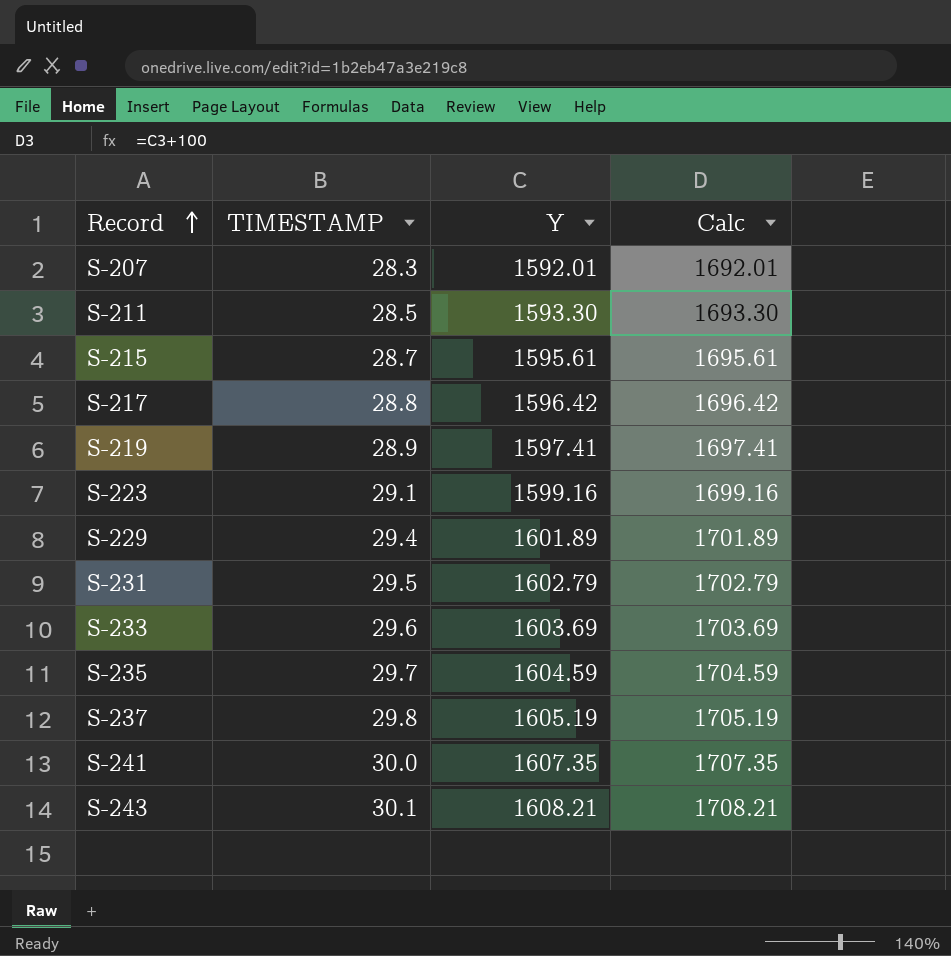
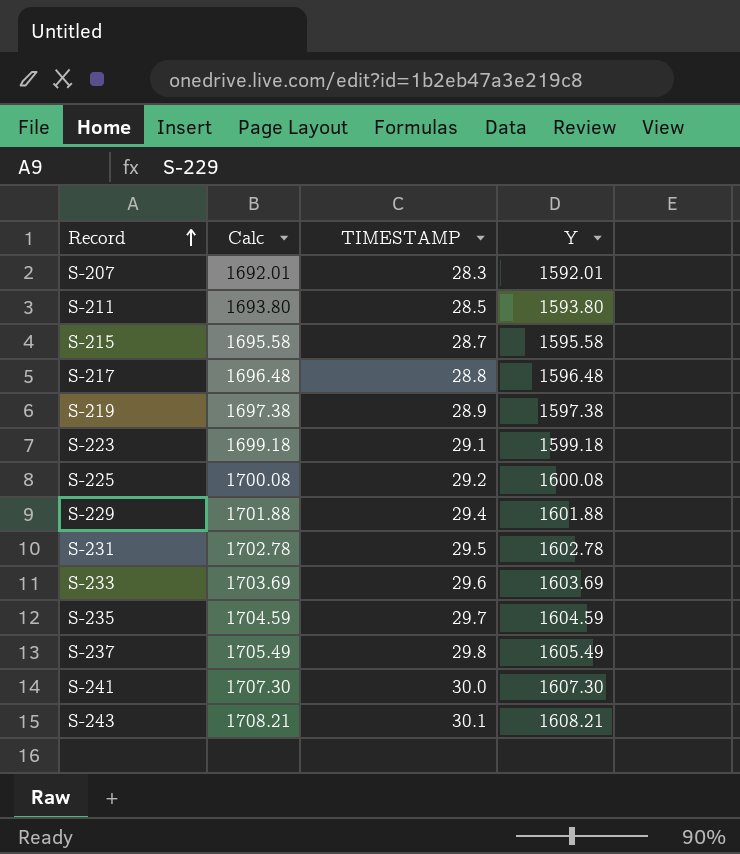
column Calc | position: 4 -> 2
S-211 | Calc: 1693.30 -> 1693.80
S-211 | Y: 1593.30 -> 1593.80
S-215 | Calc: 1695.61 -> 1695.58
S-215 | Y: 1595.61 -> 1595.58
S-217 | Calc: 1696.42 -> 1696.48
S-217 | Y: 1596.42 -> 1596.48
S-219 | Calc: 1697.41 -> 1697.38
S-219 | Y: 1597.41 -> 1597.38
S-223 | Calc: 1699.16 -> 1699.18
S-223 | Y: 1599.16 -> 1599.18
row S-225: none -> 1700.08 | 29.2 | 1600.08
S-229 | Calc: 1701.89 -> 1701.88
S-229 | Y: 1601.89 -> 1601.88
S-231 | Calc: 1702.79 -> 1702.78
S-231 | Y: 1602.79 -> 1602.78
S-237 | Calc: 1705.19 -> 1705.49
S-237 | Y: 1605.19 -> 1605.49
S-241 | Calc: 1707.35 -> 1707.30
S-241 | Y: 1607.35 -> 1607.30

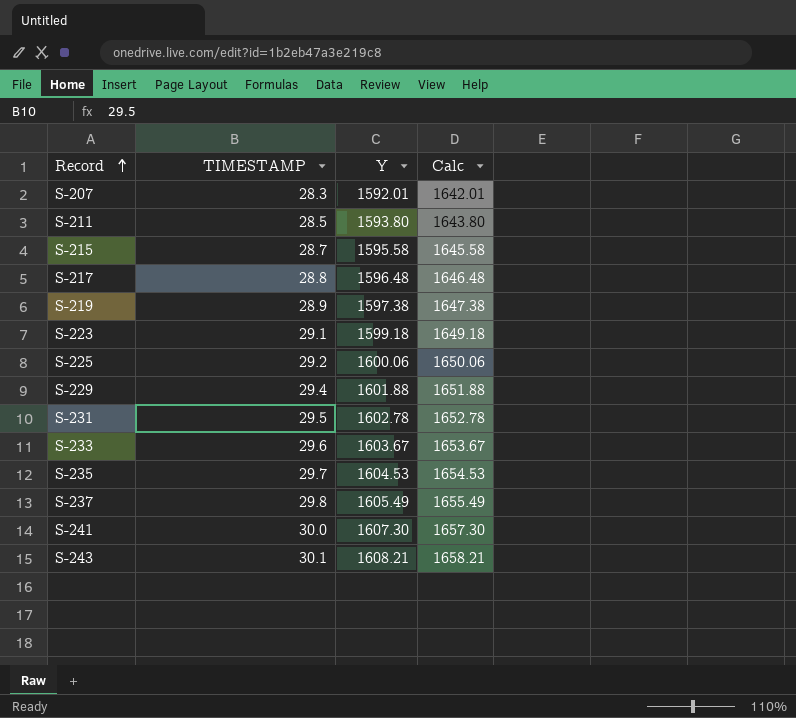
column Calc | formula: [Y] + 100 -> [Y] + 50
column Calc | position: 2 -> 4
S-225 | Y: 1600.08 -> 1600.06
S-233 | Y: 1603.69 -> 1603.67
S-235 | Y: 1604.59 -> 1604.53

